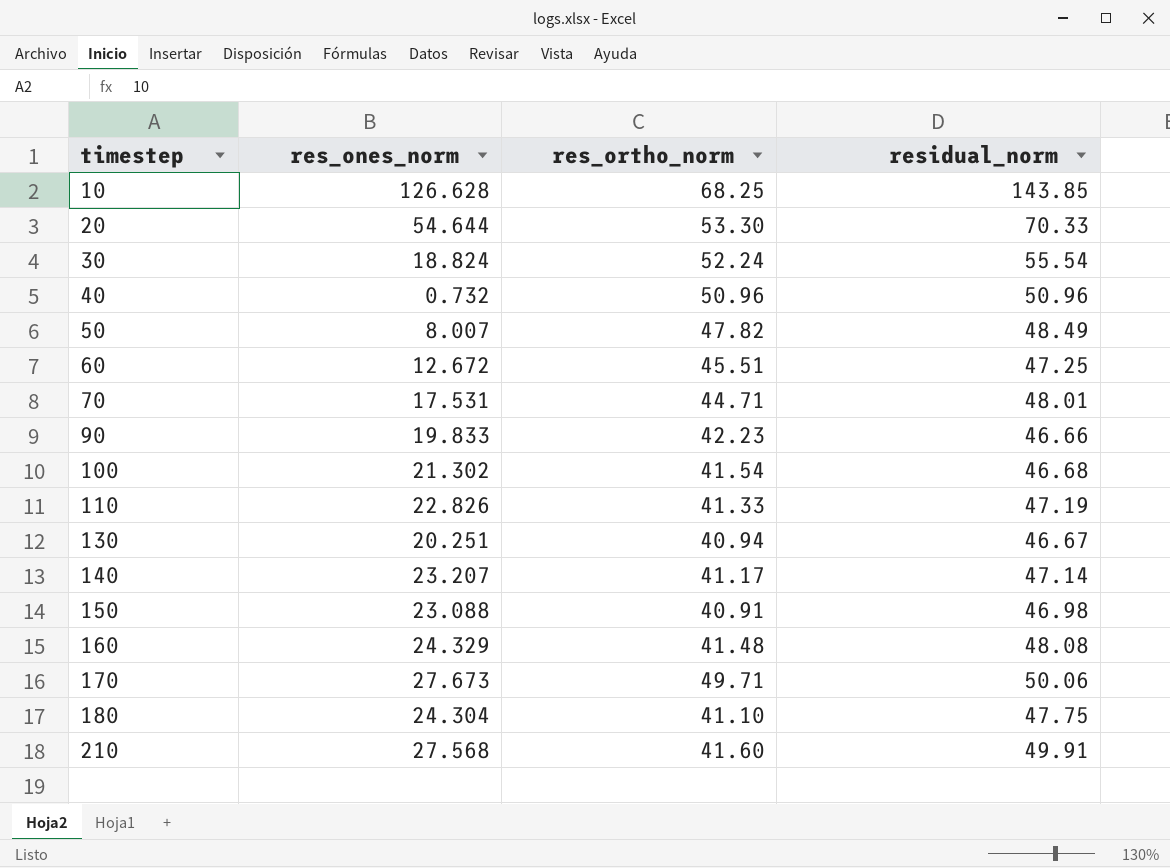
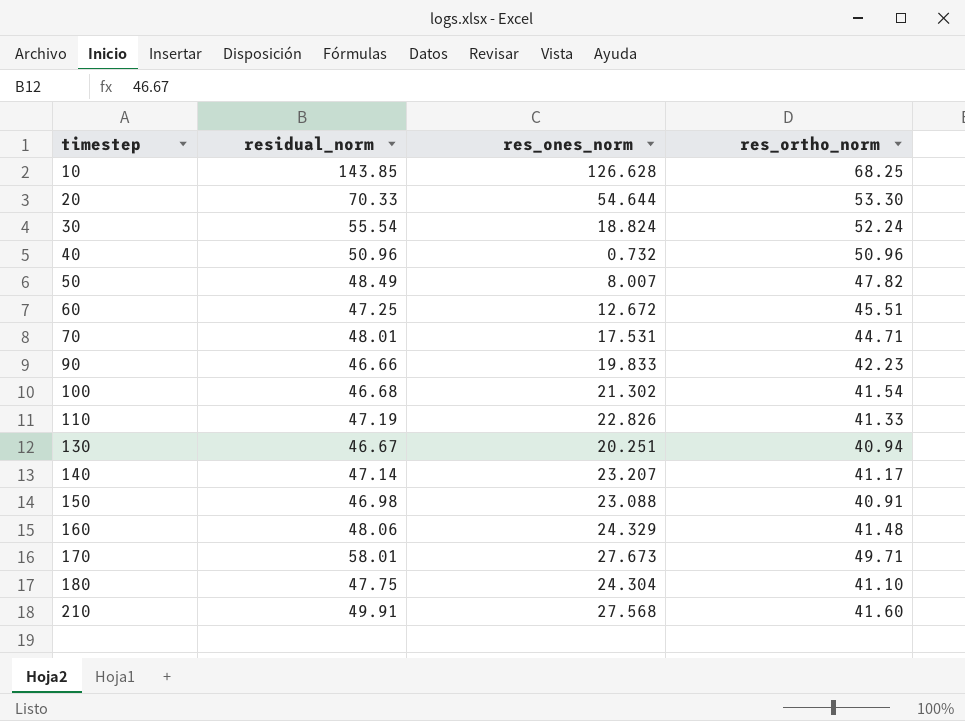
column residual_norm | position: 4 -> 2
160 | residual_norm: 48.08 -> 48.06
170 | residual_norm: 50.06 -> 58.01

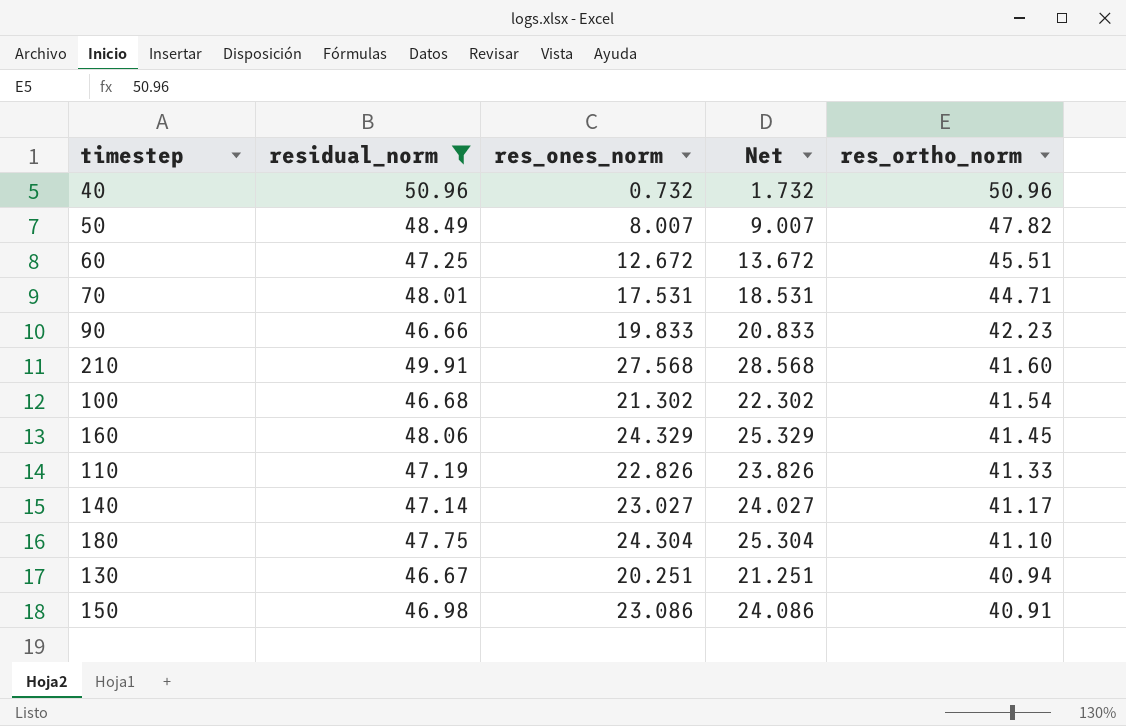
filter: none -> residual_norm <= 50.96
row order: timestep ascending -> res_ortho_norm descending
column Net | formula: none -> [res_ones_norm] + 1
160 | res_ortho_norm: 41.48 -> 41.45
140 | res_ones_norm: 23.207 -> 23.027
150 | res_ones_norm: 23.088 -> 23.086

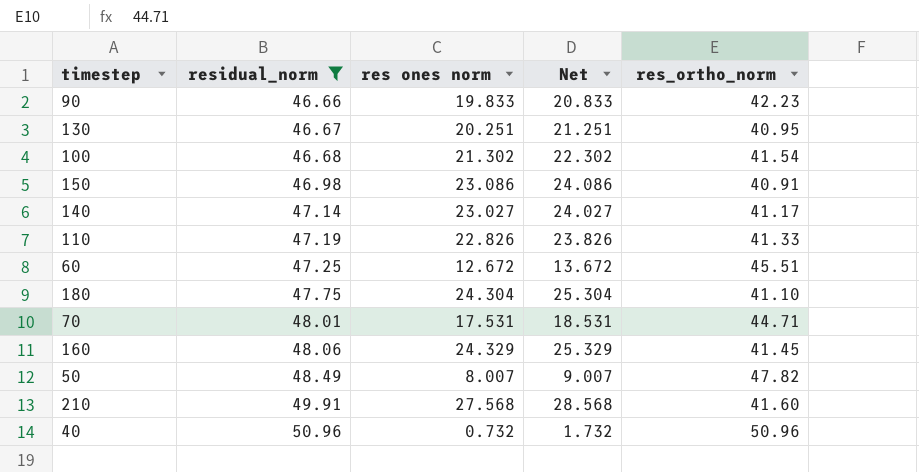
row order: res_ortho_norm descending -> residual_norm ascending
column name: res_ones_norm -> res ones norm
130 | res_ortho_norm: 40.94 -> 40.95

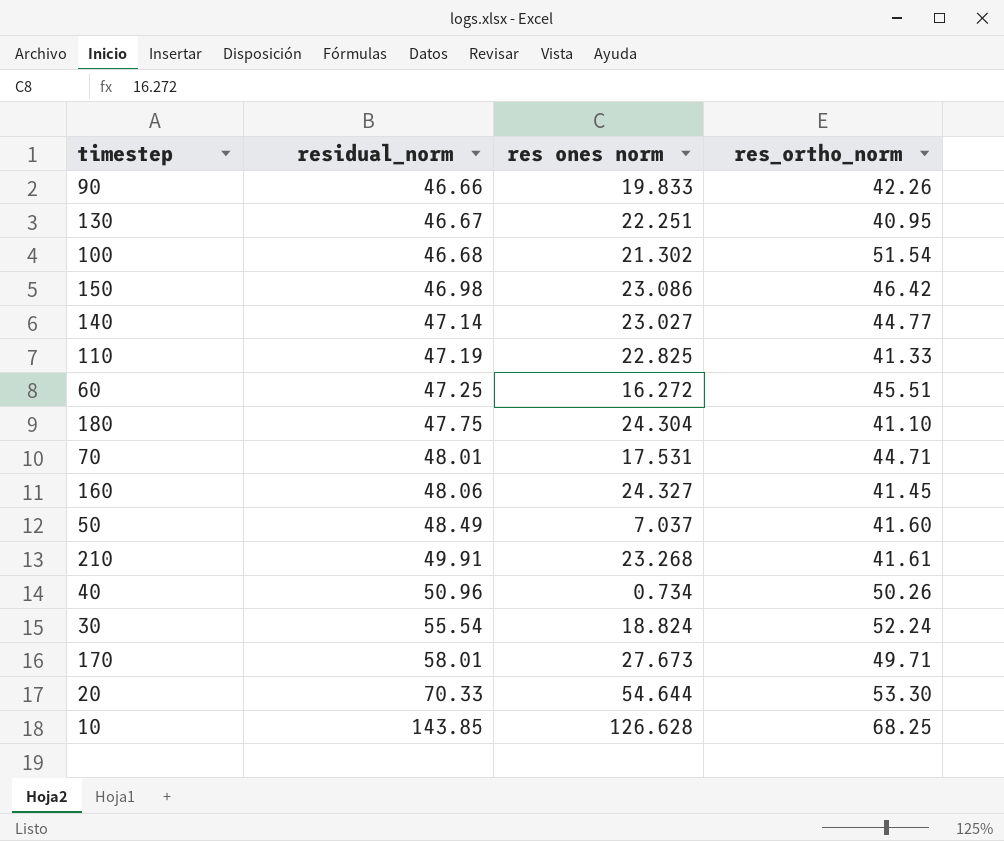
filter: residual_norm <= 50.96 -> none
column Net | formula: [res ones norm] + 1 -> none
90 | res_ortho_norm: 42.23 -> 42.26
130 | res ones norm: 20.251 -> 22.251
100 | res_ortho_norm: 41.54 -> 51.54
150 | res_ortho_norm: 40.91 -> 46.42
140 | res_ortho_norm: 41.17 -> 44.77
110 | res ones norm: 22.826 -> 22.825
60 | res ones norm: 12.672 -> 16.272
160 | res ones norm: 24.329 -> 24.327
50 | res ones norm: 8.007 -> 7.037
50 | res_ortho_norm: 47.82 -> 41.60
210 | res ones norm: 27.568 -> 23.268
210 | res_ortho_norm: 41.60 -> 41.61
40 | res ones norm: 0.732 -> 0.734
40 | res_ortho_norm: 50.96 -> 50.26

